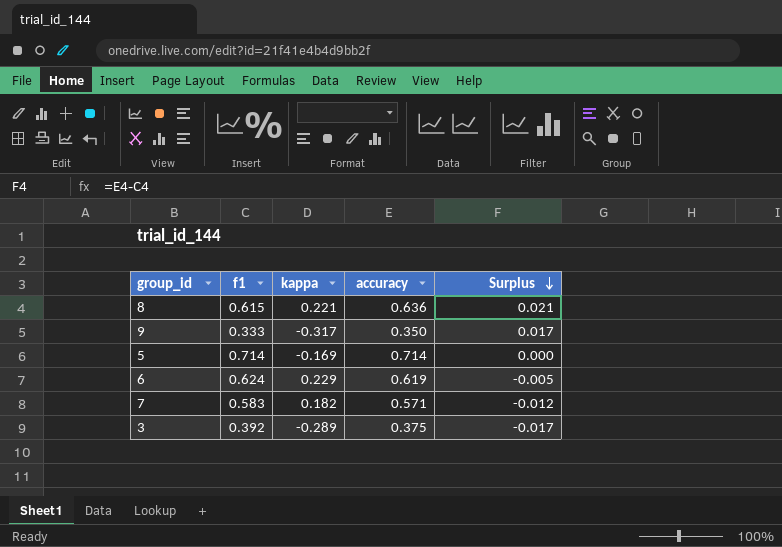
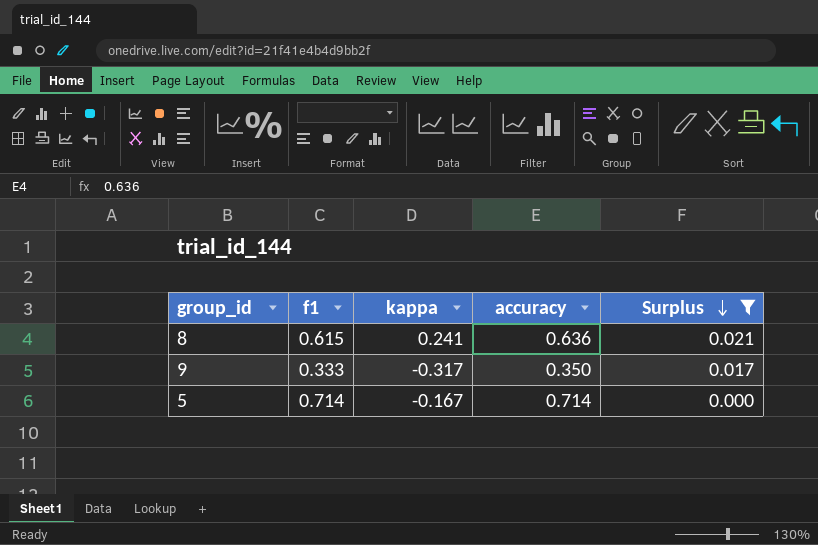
filter: none -> Surplus >= 0.000
8 | kappa: 0.221 -> 0.241
5 | kappa: -0.169 -> -0.167

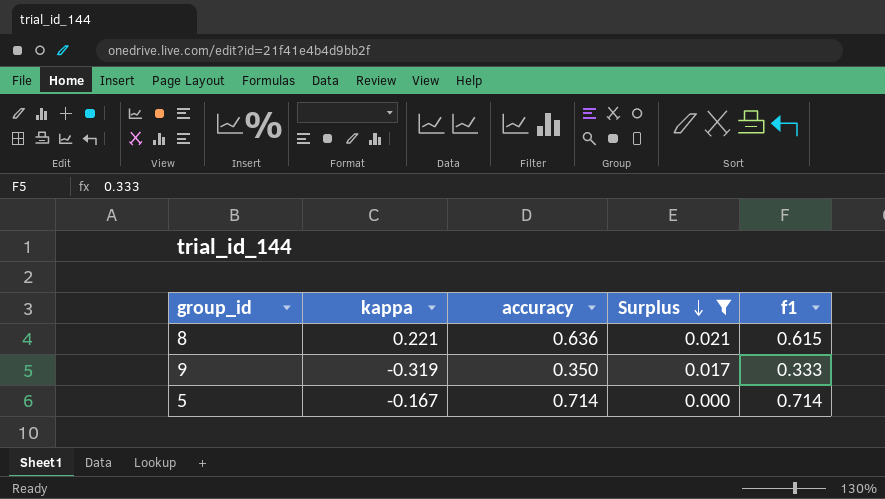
column f1 | position: 2 -> 5
8 | kappa: 0.241 -> 0.221
9 | kappa: -0.317 -> -0.319

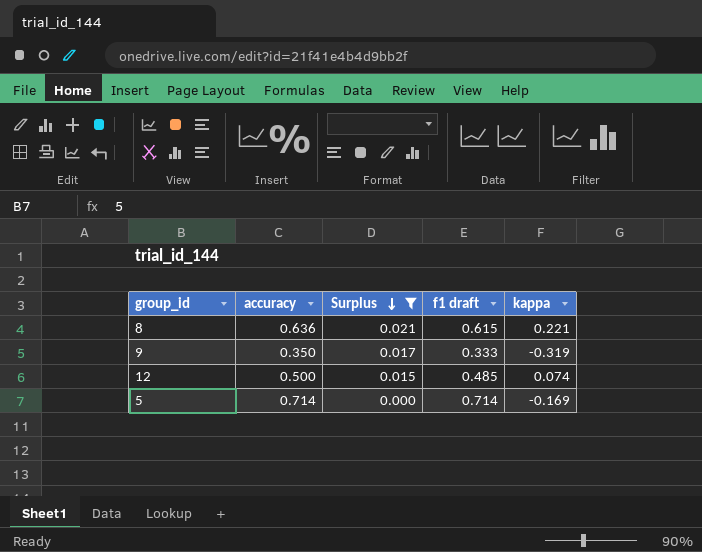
column name: f1 -> f1 draft
column kappa | position: 2 -> 5
row 12: none -> 0.500 | 0.015 | 0.485 | 0.074
5 | kappa: -0.167 -> -0.169

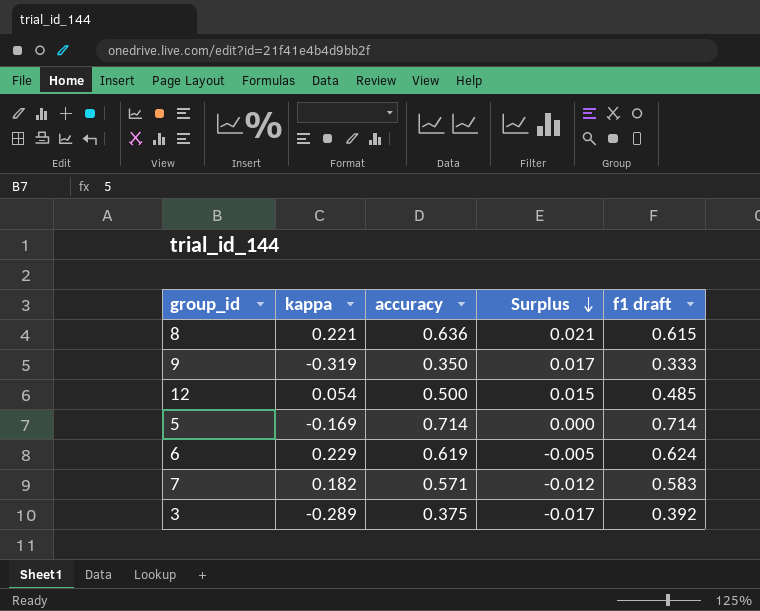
filter: Surplus >= 0.000 -> none
column kappa | position: 5 -> 2
12 | kappa: 0.074 -> 0.054

